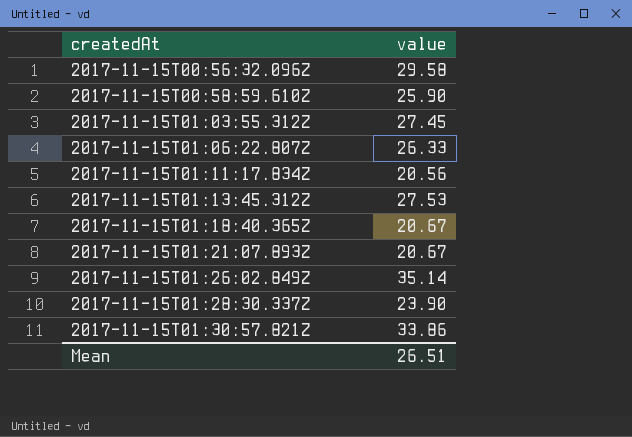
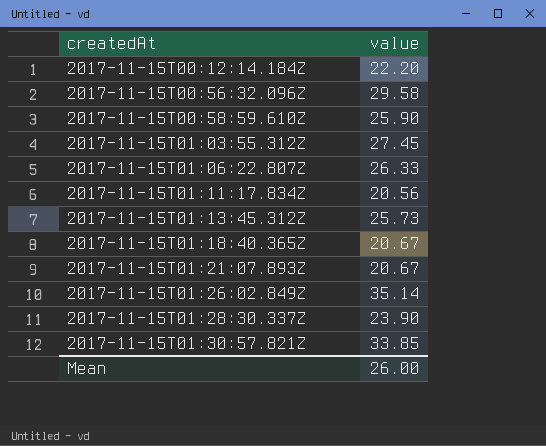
row 2017-11-15T00:12:14.184Z: none -> 22.20
2017-11-15T01:13:45.312Z | value: 27.53 -> 25.73
2017-11-15T01:30:57.821Z | value: 33.86 -> 33.85
Mean | value: 26.51 -> 26.00

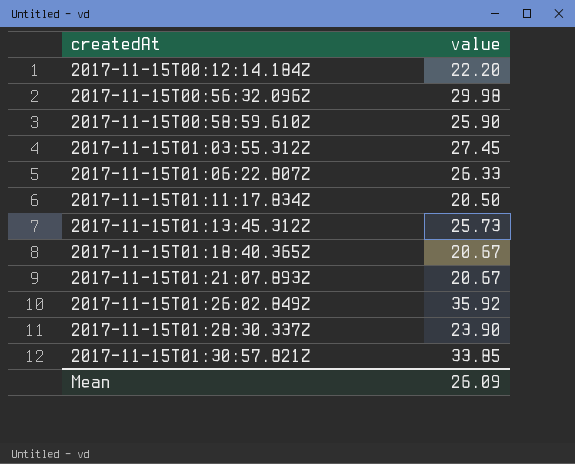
2017-11-15T00:56:32.096Z | value: 29.58 -> 29.98
2017-11-15T01:11:17.834Z | value: 20.56 -> 20.50
2017-11-15T01:26:02.849Z | value: 35.14 -> 35.92
Mean | value: 26.00 -> 26.09

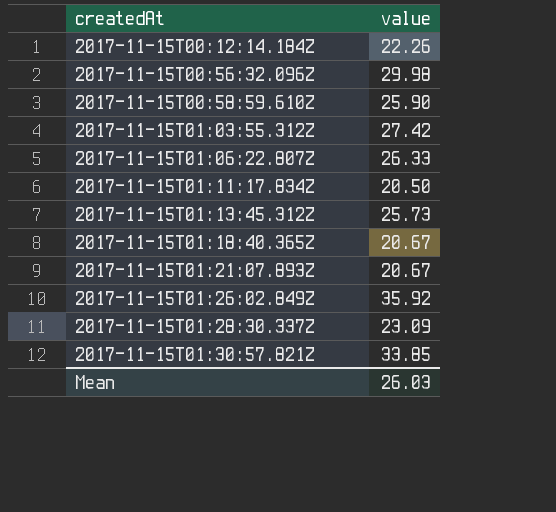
2017-11-15T00:12:14.184Z | value: 22.20 -> 22.26
2017-11-15T01:03:55.312Z | value: 27.45 -> 27.42
2017-11-15T01:28:30.337Z | value: 23.90 -> 23.09
Mean | value: 26.09 -> 26.03

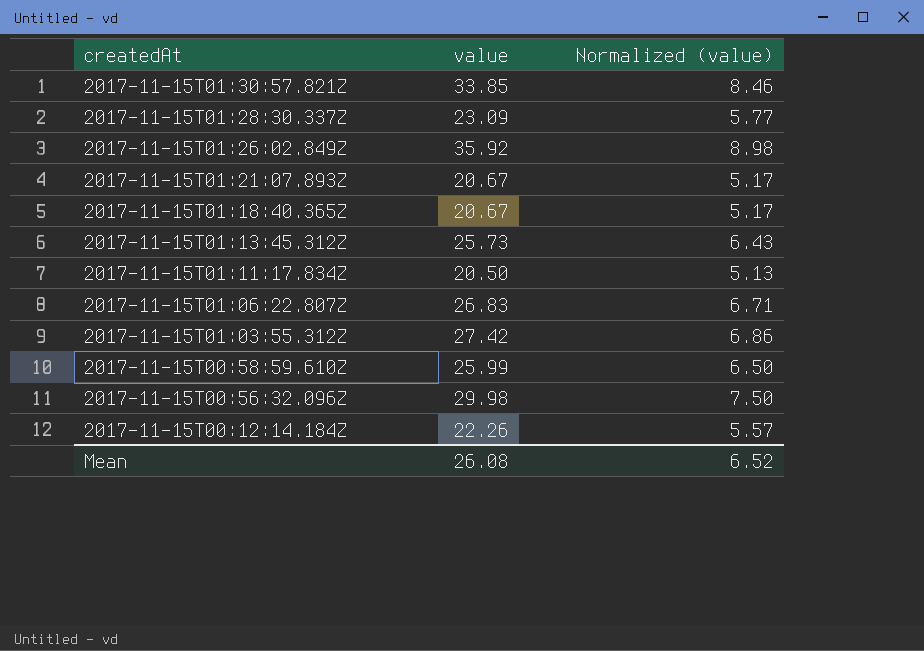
row order: createdAt ascending -> createdAt descending
column Normalized (value) | formula: none -> [value] * 0.25
2017-11-15T01:06:22.807Z | value: 26.33 -> 26.83
2017-11-15T00:58:59.610Z | value: 25.90 -> 25.99
Mean | value: 26.03 -> 26.08

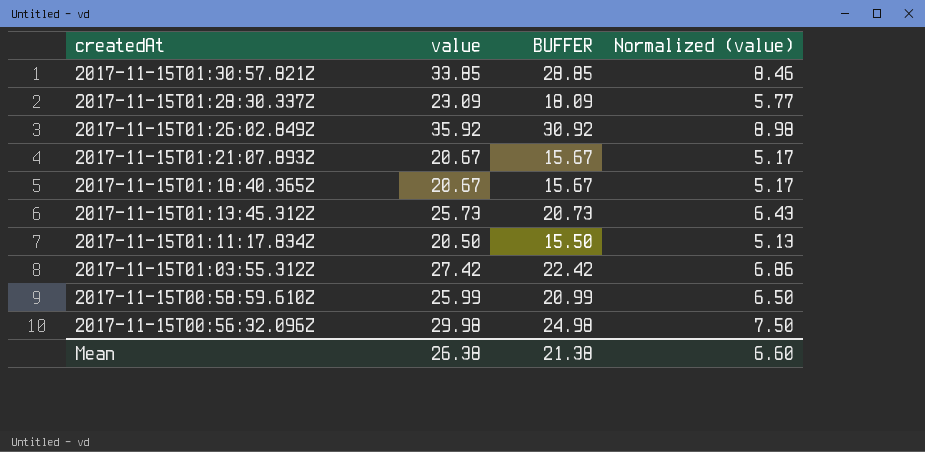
column BUFFER | formula: none -> [value] - 5
row 2017-11-15T01:06:22.807Z: 26.83 | 6.71 -> none
row 2017-11-15T00:12:14.184Z: 22.26 | 5.57 -> none
Mean | value: 26.08 -> 26.38
Mean | Normalized (value): 6.52 -> 6.60

